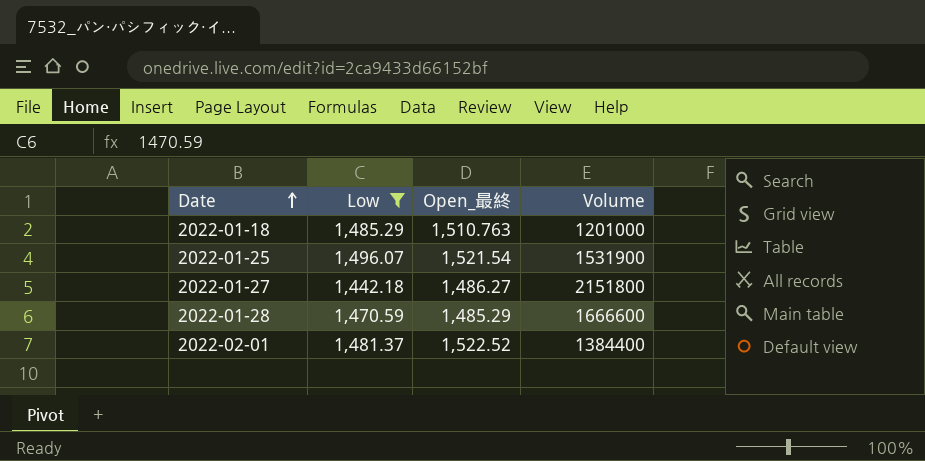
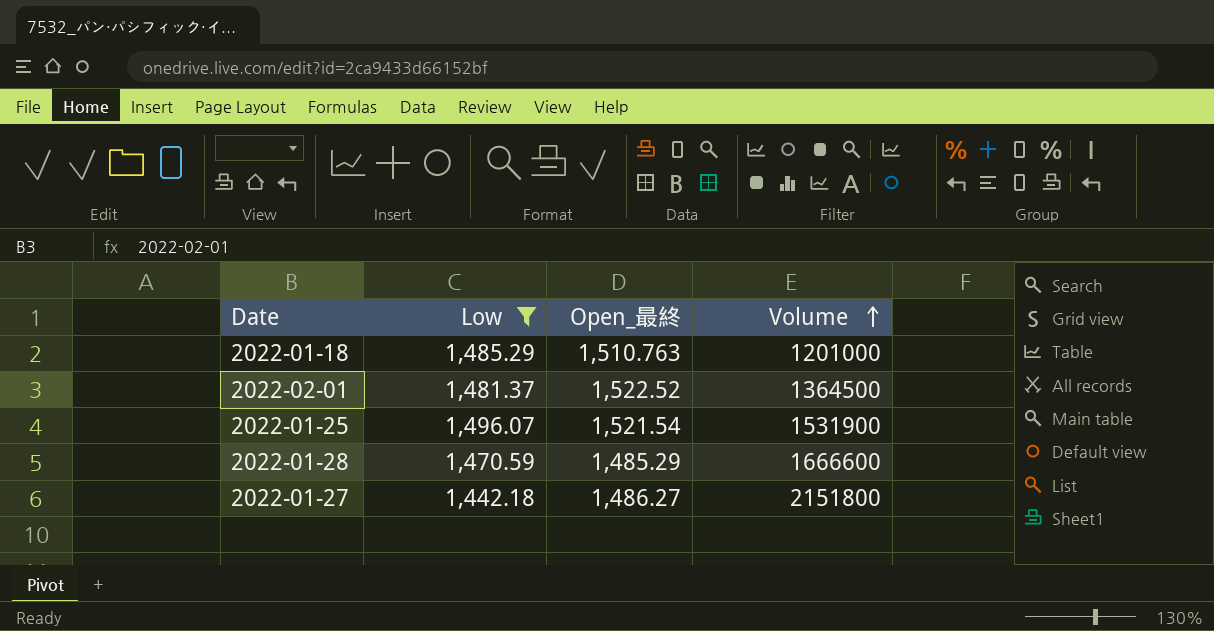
row order: Date ascending -> Volume ascending
2022-02-01 | Volume: 1384400 -> 1364500

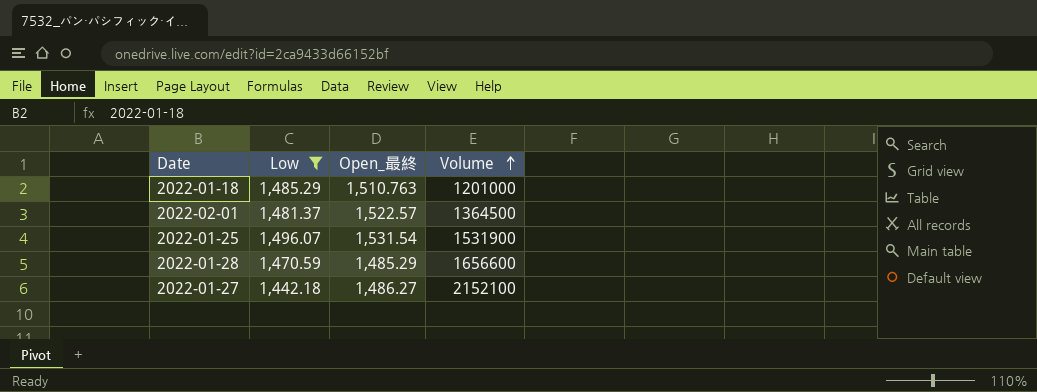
2022-02-01 | Open_最終: 1,522.52 -> 1,522.57
2022-01-25 | Open_最終: 1,521.54 -> 1,531.54
2022-01-28 | Volume: 1666600 -> 1656600
2022-01-27 | Volume: 2151800 -> 2152100

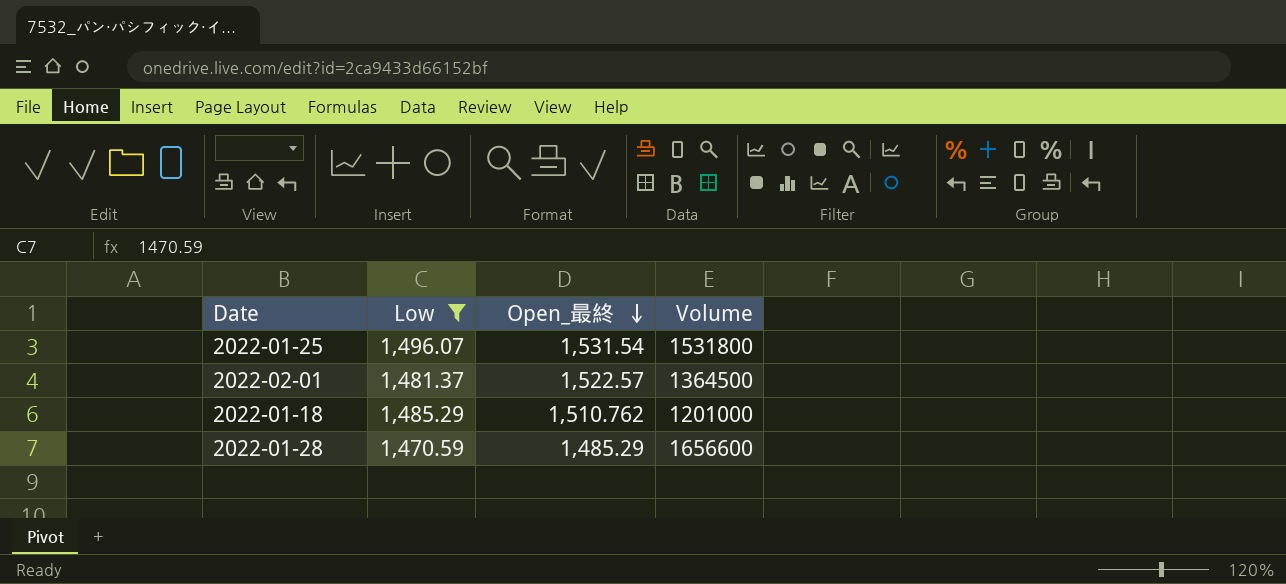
row order: Volume ascending -> Open_最終 descending
row 2022-01-27: 1,442.18 | 1,486.27 | 2152100 -> none
2022-01-25 | Volume: 1531900 -> 1531800
2022-01-18 | Open_最終: 1,510.763 -> 1,510.762

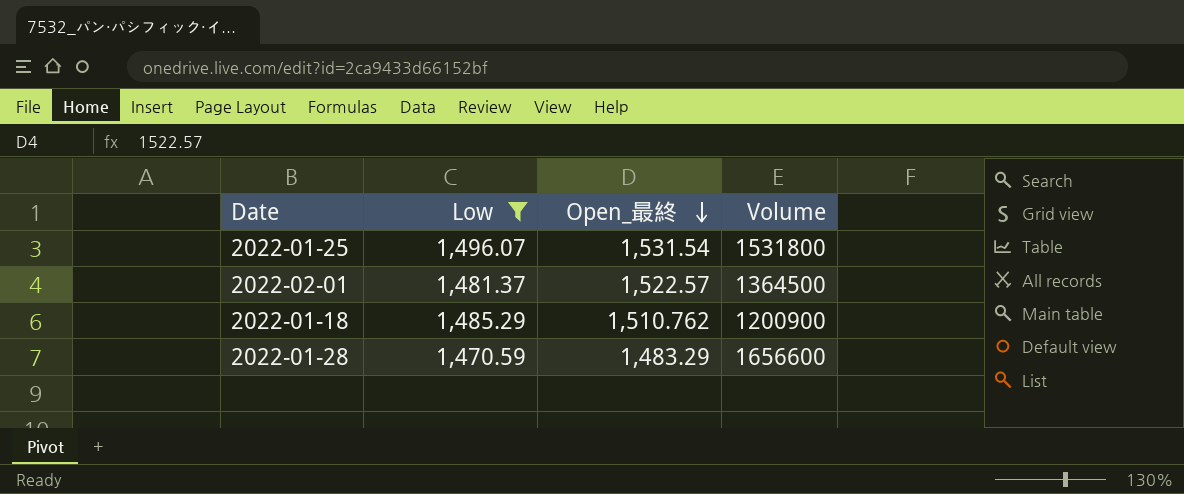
2022-01-18 | Volume: 1201000 -> 1200900
2022-01-28 | Open_最終: 1,485.29 -> 1,483.29

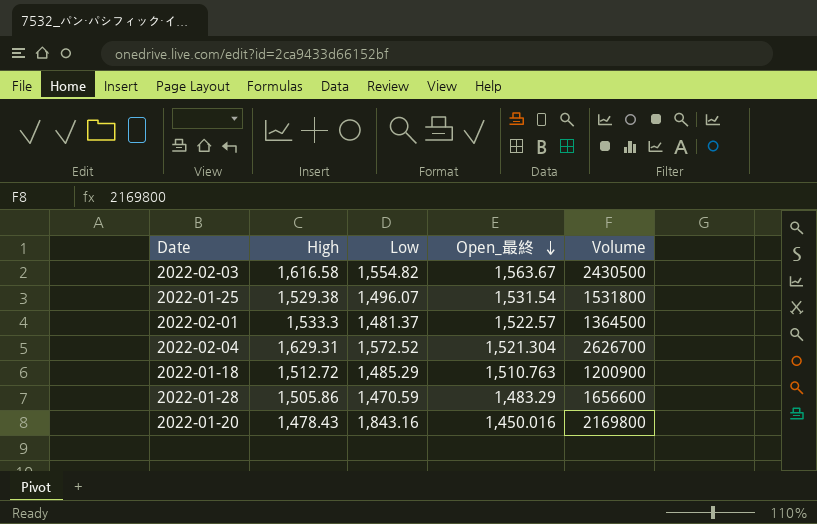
filter: Low <= 1,496.07 -> none
column High | position: none -> 2
2022-01-18 | Open_最終: 1,510.762 -> 1,510.763

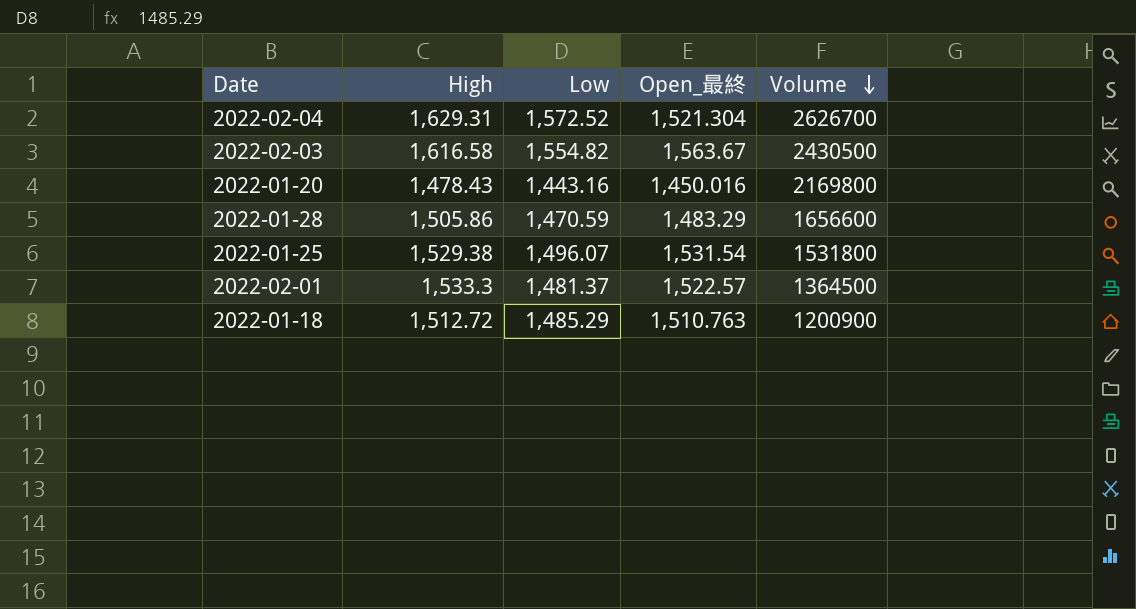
row order: Open_最終 descending -> Volume descending
2022-01-20 | Low: 1,843.16 -> 1,443.16

